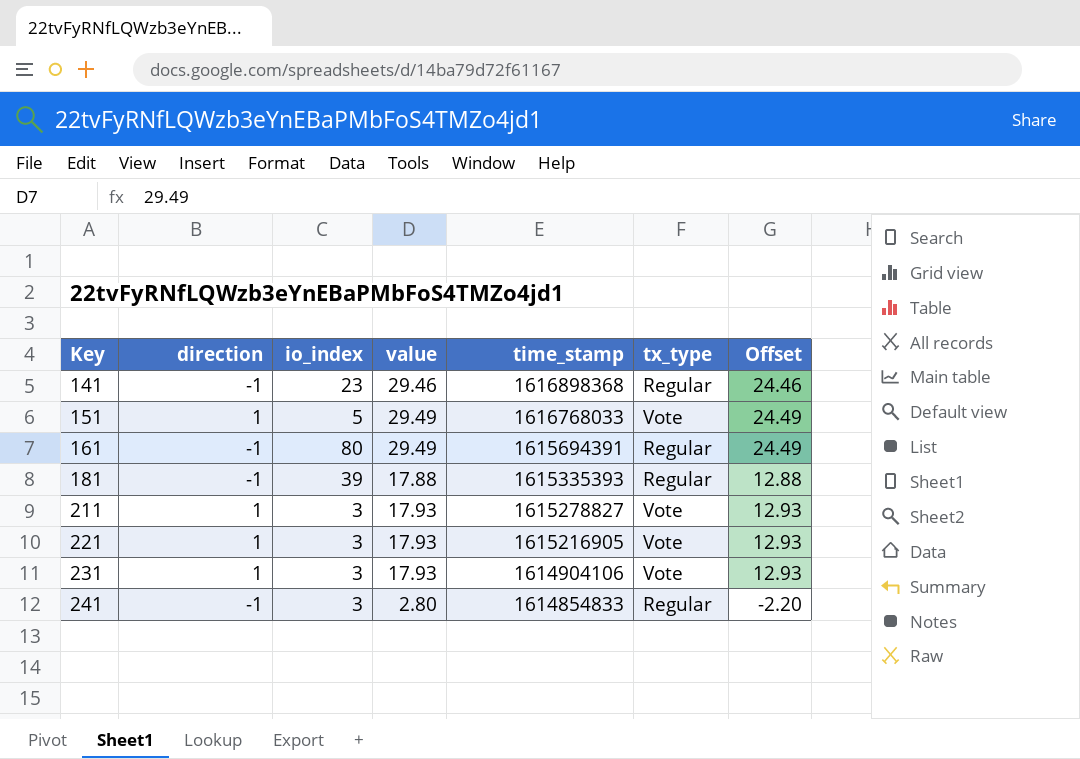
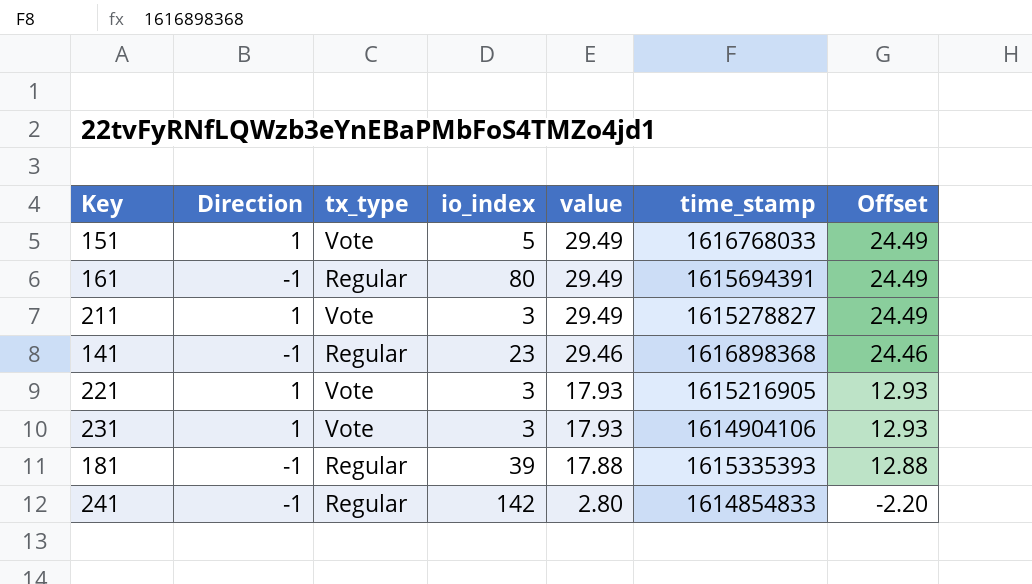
row order: Key ascending -> value descending
column name: direction -> Direction
column tx_type | position: 6 -> 3
211 | value: 17.93 -> 29.49
211 | Offset: 12.93 -> 24.49
241 | io_index: 3 -> 142

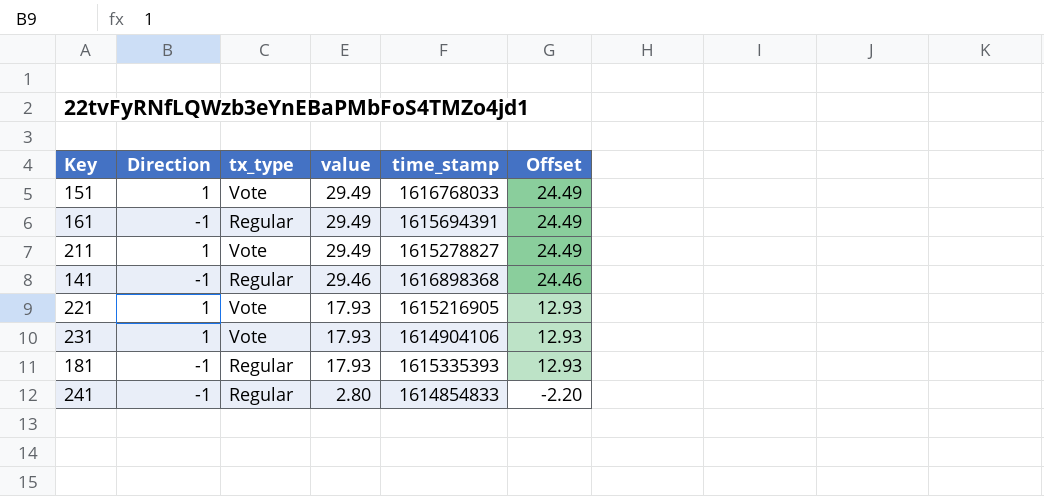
column io_index | position: 4 -> none
181 | value: 17.88 -> 17.93
181 | Offset: 12.88 -> 12.93

